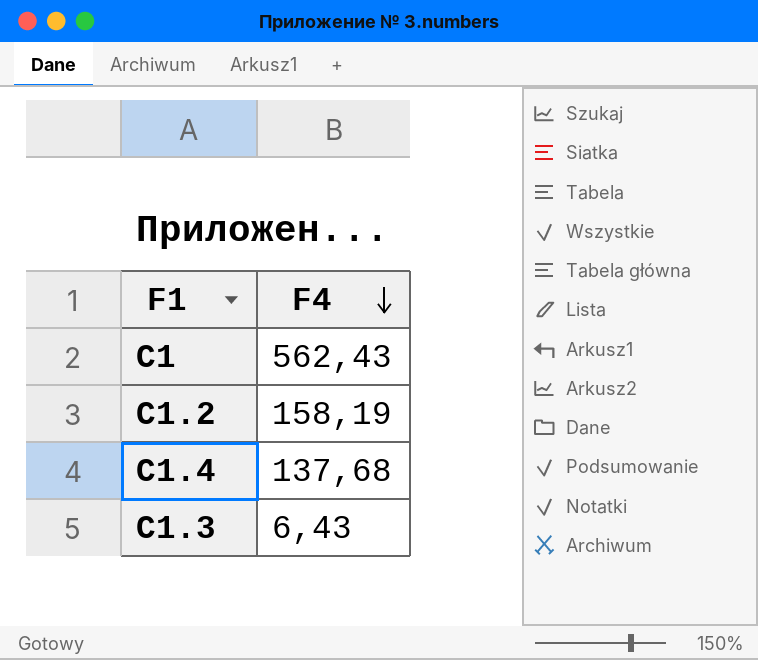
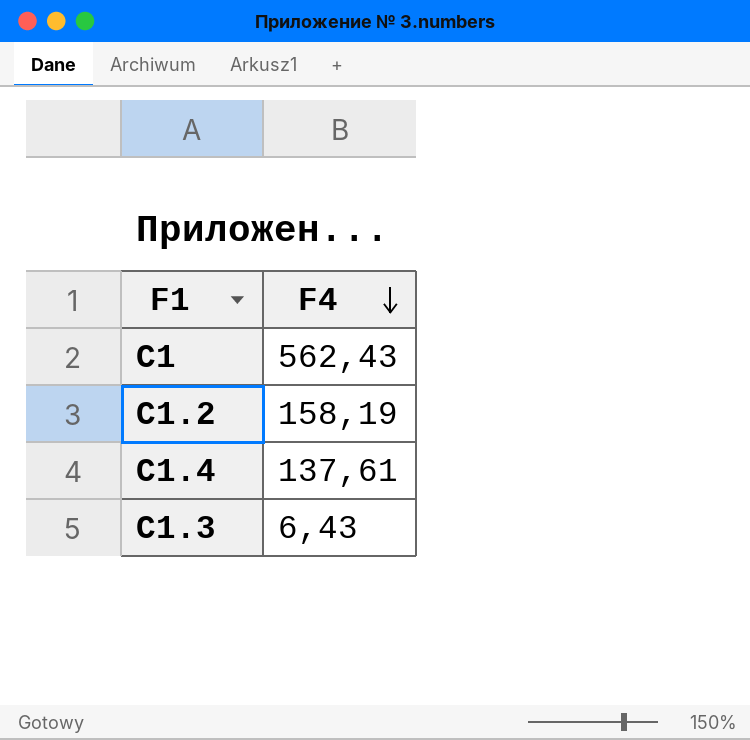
С1.4 | F4: 137,68 -> 137,61

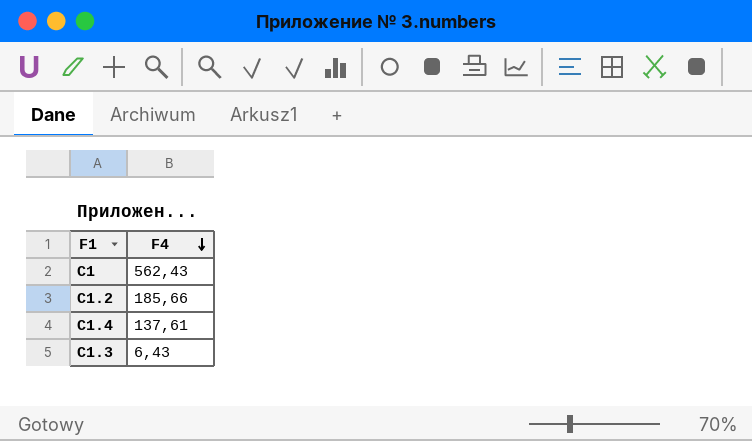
С1.2 | F4: 158,19 -> 185,66

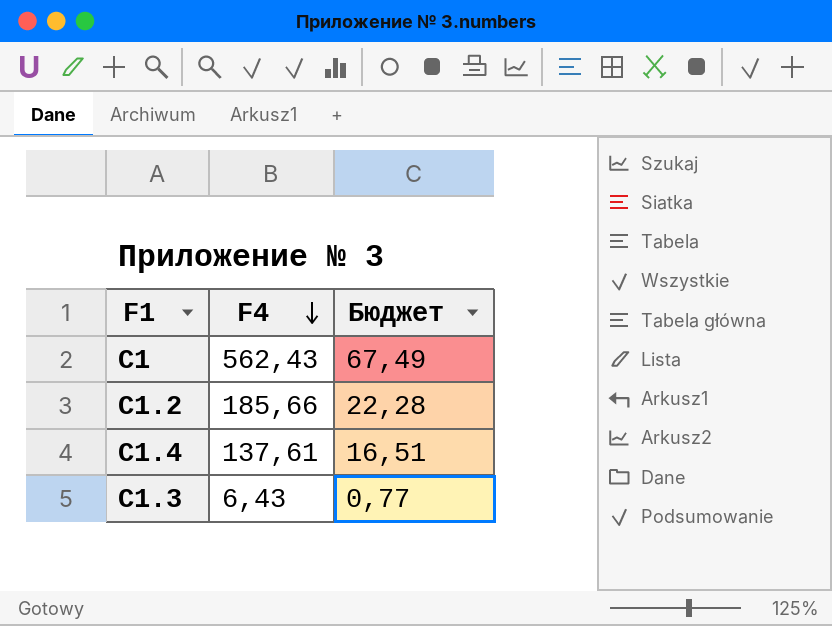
column Бюджет | formula: none -> [F4] * 0,12

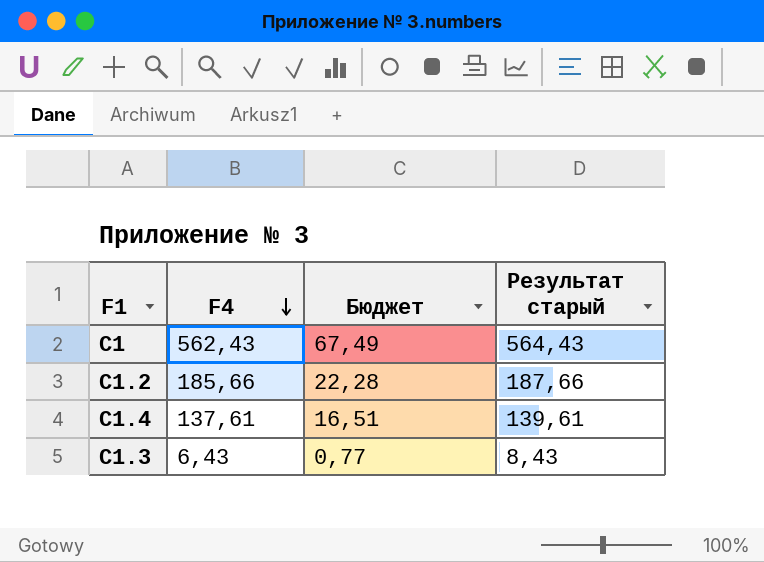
column Результат старый | formula: none -> [F4] + 2

